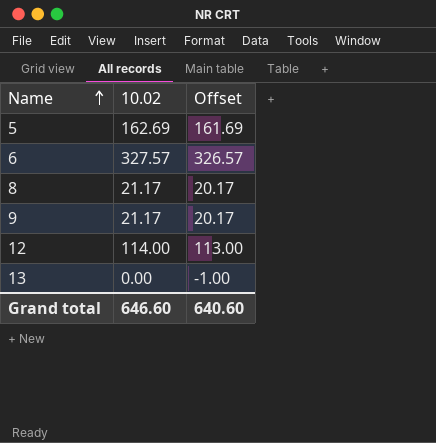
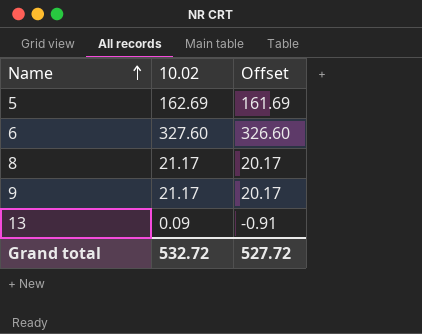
row 12: 114.00 | 113.00 -> none
6 | 10.02: 327.57 -> 327.60
6 | Offset: 326.57 -> 326.60
13 | 10.02: 0.00 -> 0.09
13 | Offset: -1.00 -> -0.91
Grand total | 10.02: 646.60 -> 532.72
Grand total | Offset: 640.60 -> 527.72

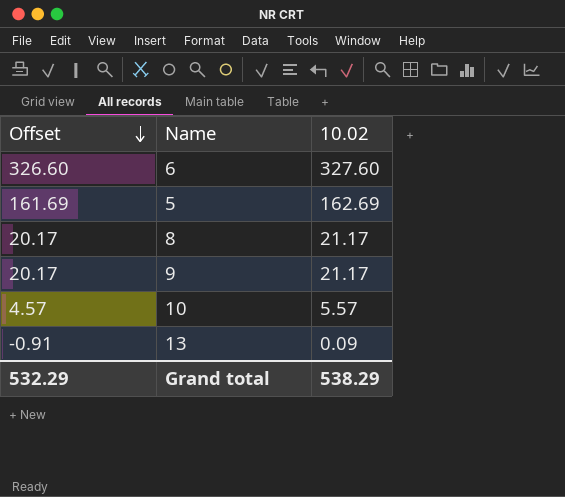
row order: Name ascending -> Offset descending
column Offset | position: 3 -> 1
row 10: none -> 4.57 | 5.57
Grand total | Offset: 527.72 -> 532.29
Grand total | 10.02: 532.72 -> 538.29

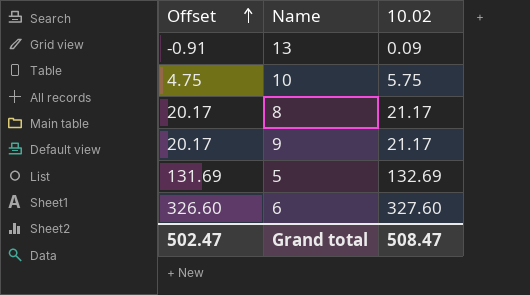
row order: Offset descending -> Offset ascending
10 | Offset: 4.57 -> 4.75
10 | 10.02: 5.57 -> 5.75
5 | Offset: 161.69 -> 131.69
5 | 10.02: 162.69 -> 132.69
Grand total | Offset: 532.29 -> 502.47
Grand total | 10.02: 538.29 -> 508.47

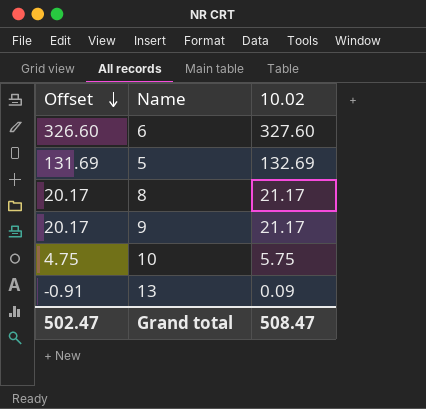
row order: Offset ascending -> Offset descending

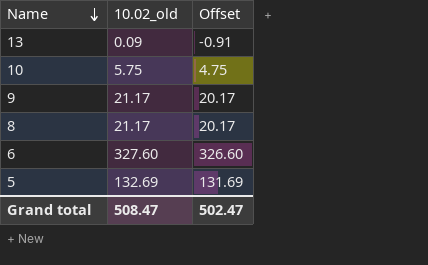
row order: Offset descending -> Name descending
column name: 10.02 -> 10.02_old
column Offset | position: 1 -> 3

